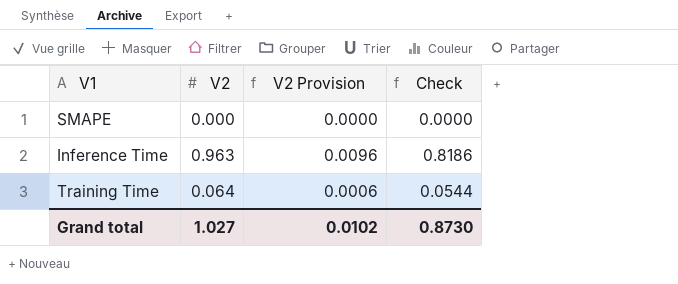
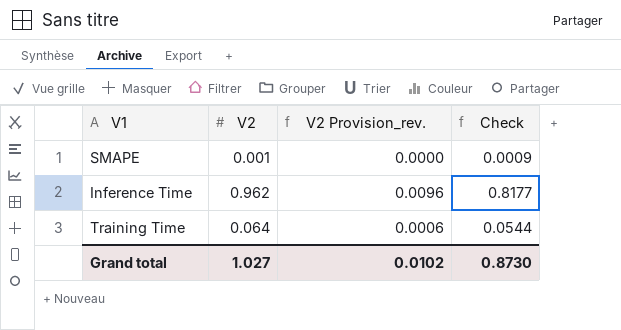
column name: V2 Provision -> V2 Provision_rev.
SMAPE | V2: 0.000 -> 0.001
SMAPE | Check: 0.0000 -> 0.0009
Inference Time | V2: 0.963 -> 0.962
Inference Time | Check: 0.8186 -> 0.8177

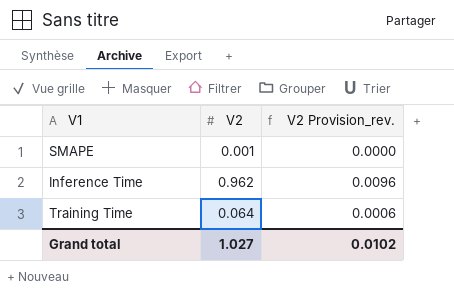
column Check | formula: [V2] * 0.85 -> none

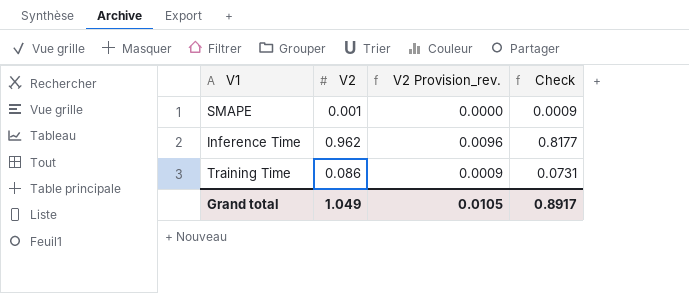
column Check | formula: none -> [V2] * 0.85
Training Time | V2: 0.064 -> 0.086
Training Time | V2 Provision_rev.: 0.0006 -> 0.0009
Grand total | V2: 1.027 -> 1.049
Grand total | V2 Provision_rev.: 0.0102 -> 0.0105

